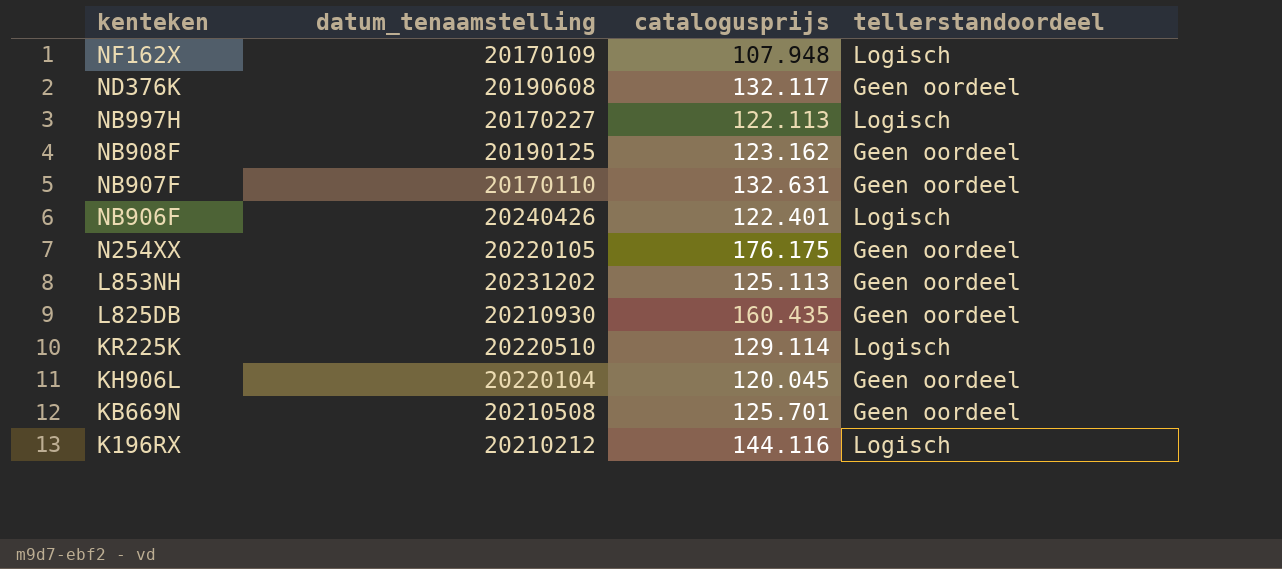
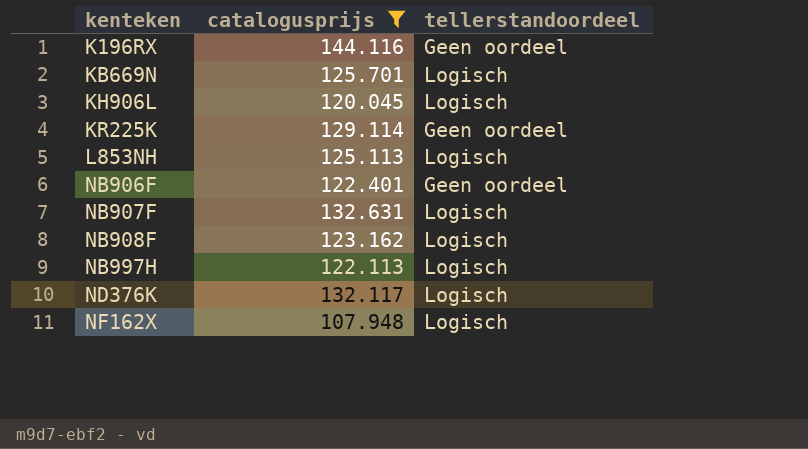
filter: none -> catalogusprijs <= 144.116
row order: kenteken descending -> kenteken ascending
column datum_tenaamstelling | position: 2 -> none
K196RX | tellerstandoordeel: Logisch -> Geen oordeel
KB669N | tellerstandoordeel: Geen oordeel -> Logisch
KH906L | tellerstandoordeel: Geen oordeel -> Logisch
KR225K | tellerstandoordeel: Logisch -> Geen oordeel
L853NH | tellerstandoordeel: Geen oordeel -> Logisch
NB906F | tellerstandoordeel: Logisch -> Geen oordeel
NB907F | tellerstandoordeel: Geen oordeel -> Logisch
NB908F | tellerstandoordeel: Geen oordeel -> Logisch
ND376K | tellerstandoordeel: Geen oordeel -> Logisch

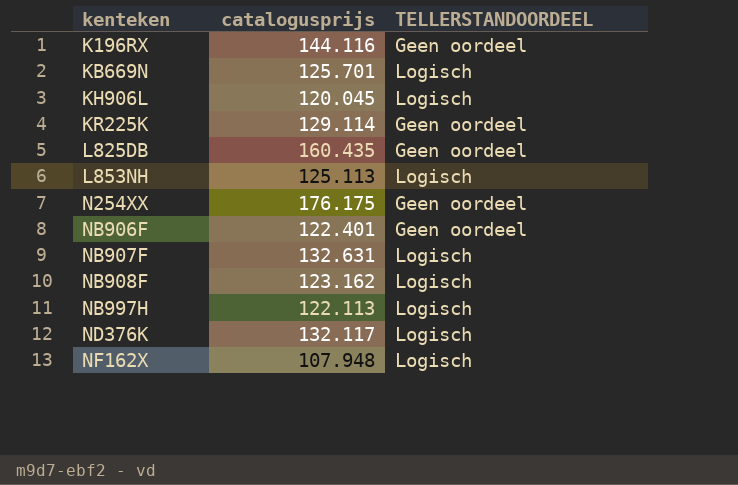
filter: catalogusprijs <= 144.116 -> none
column name: tellerstandoordeel -> TELLERSTANDOORDEEL

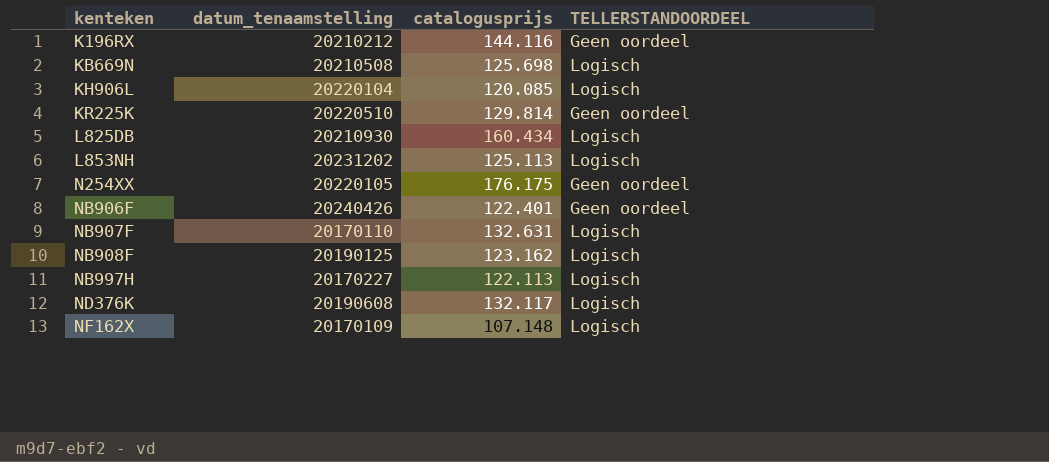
column datum_tenaamstelling | position: none -> 2
KB669N | catalogusprijs: 125.701 -> 125.698
KH906L | catalogusprijs: 120.045 -> 120.085
KR225K | catalogusprijs: 129.114 -> 129.814
L825DB | catalogusprijs: 160.435 -> 160.434
L825DB | TELLERSTANDOORDEEL: Geen oordeel -> Logisch
NF162X | catalogusprijs: 107.948 -> 107.148

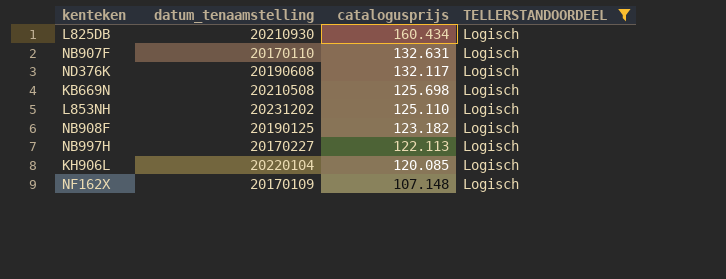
filter: none -> TELLERSTANDOORDEEL = Logisch
row order: kenteken ascending -> catalogusprijs descending
L853NH | catalogusprijs: 125.113 -> 125.110
NB908F | catalogusprijs: 123.162 -> 123.182

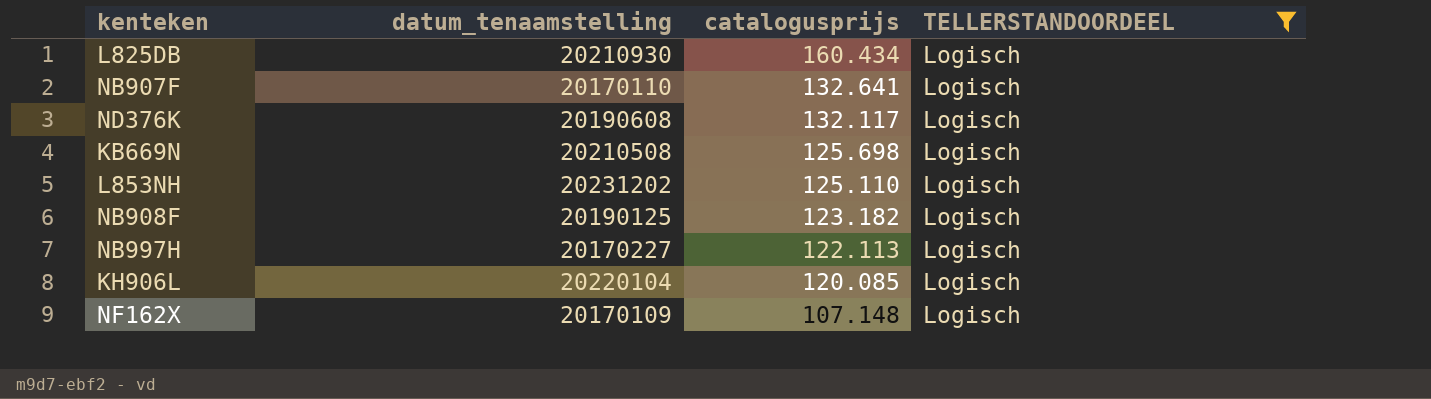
NB907F | catalogusprijs: 132.631 -> 132.641

